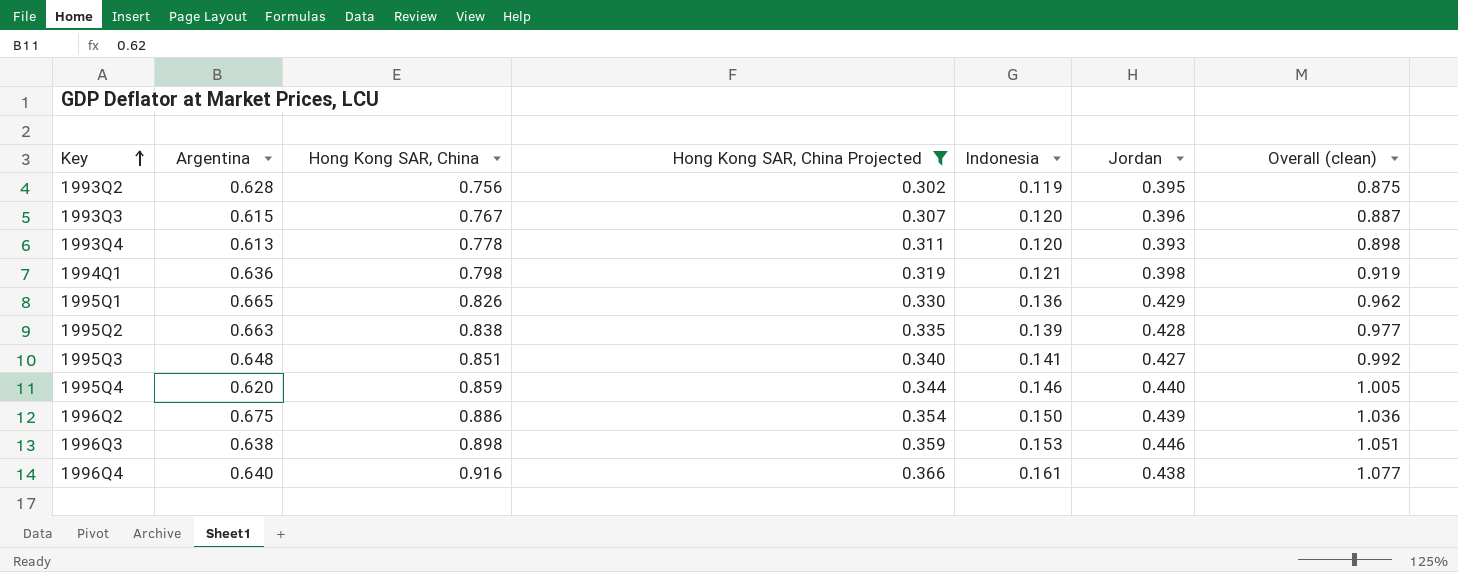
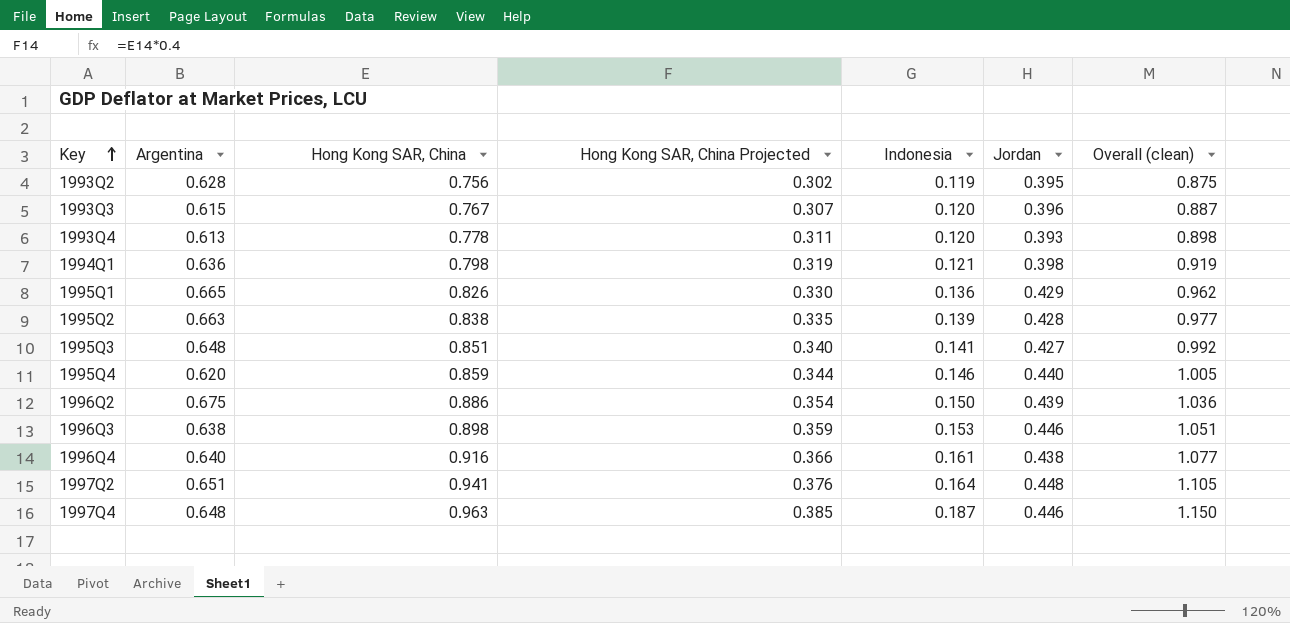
filter: Hong Kong SAR, China Projected <= 0.366 -> none

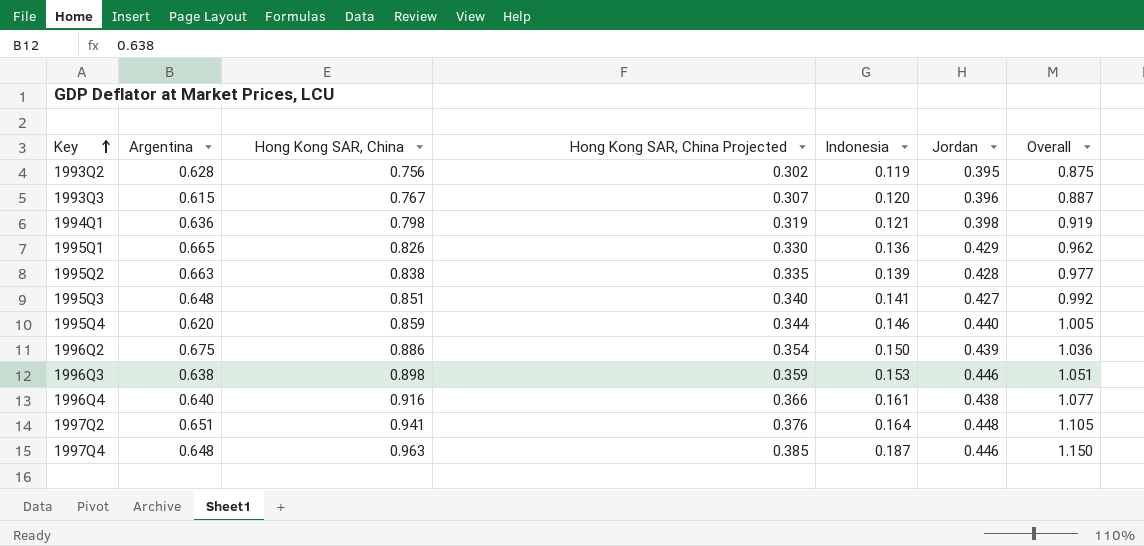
column name: Overall (clean) -> Overall
row 1993Q4: 0.613 | 0.778 | 0.311 | 0.120 | 0.393 | 0.898 -> none

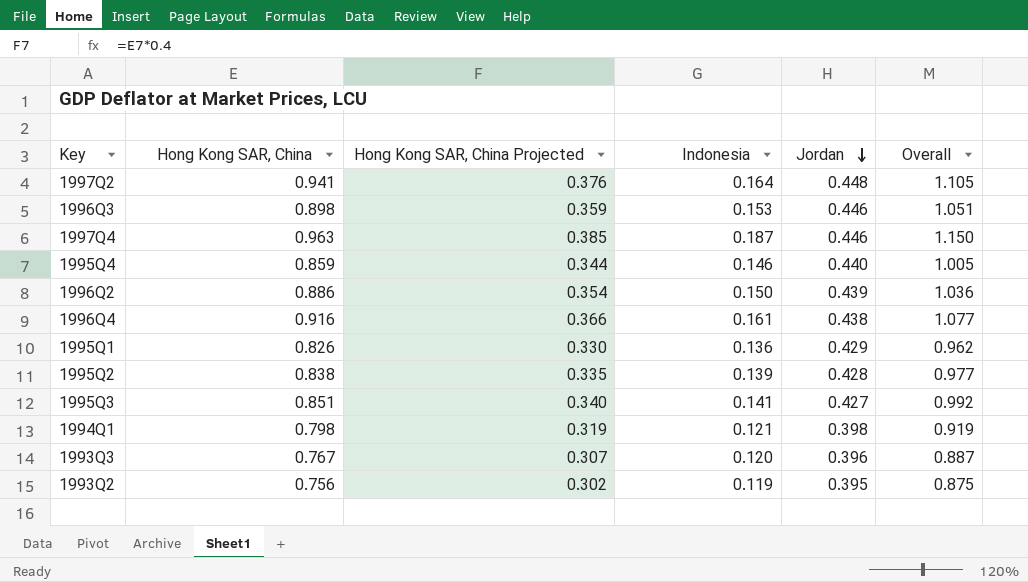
row order: Key ascending -> Jordan descending
column Argentina | position: 2 -> none

